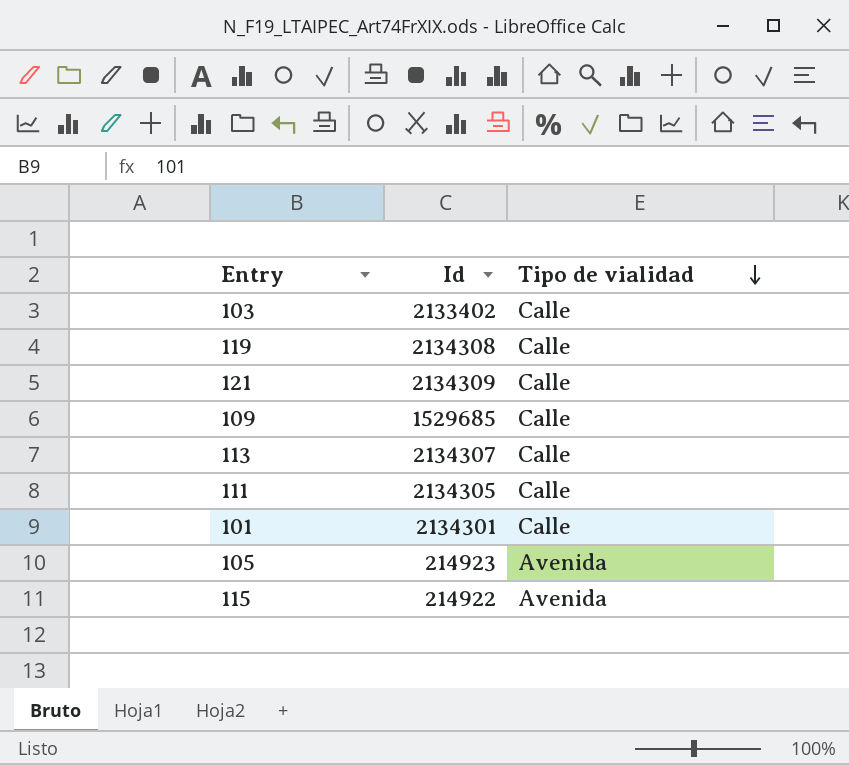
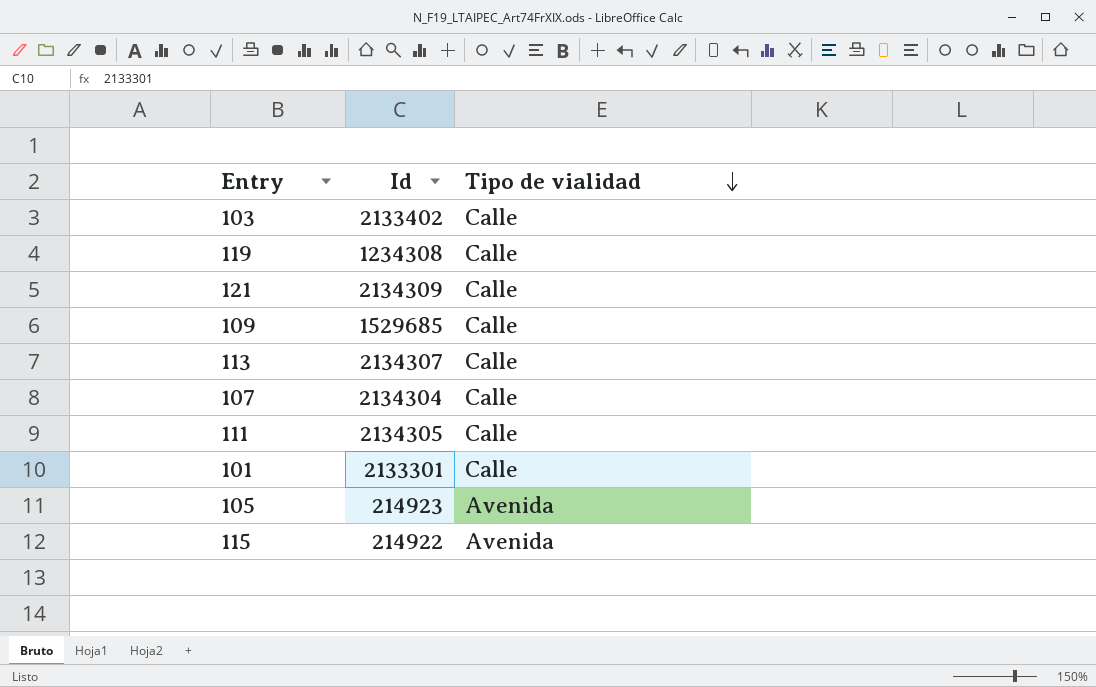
119 | Id: 2134308 -> 1234308
row 107: none -> 2134304 | Calle
101 | Id: 2134301 -> 2133301

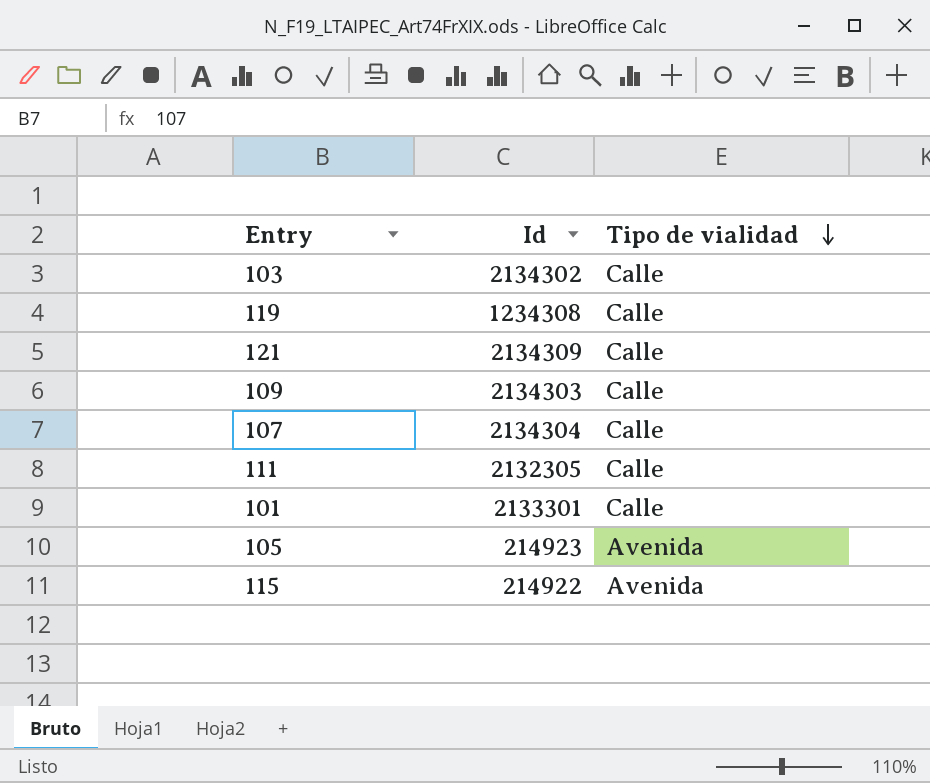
row 113: 2134307 | Calle -> none
103 | Id: 2133402 -> 2134302
109 | Id: 1529685 -> 2134303
111 | Id: 2134305 -> 2132305

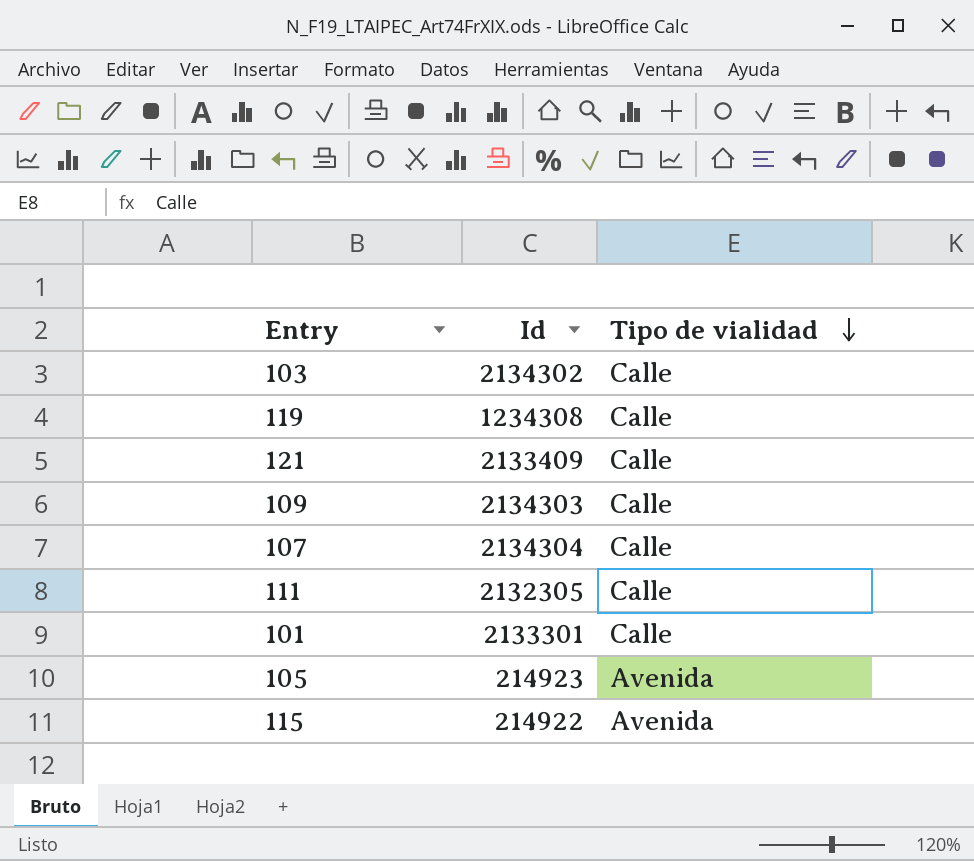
121 | Id: 2134309 -> 2133409

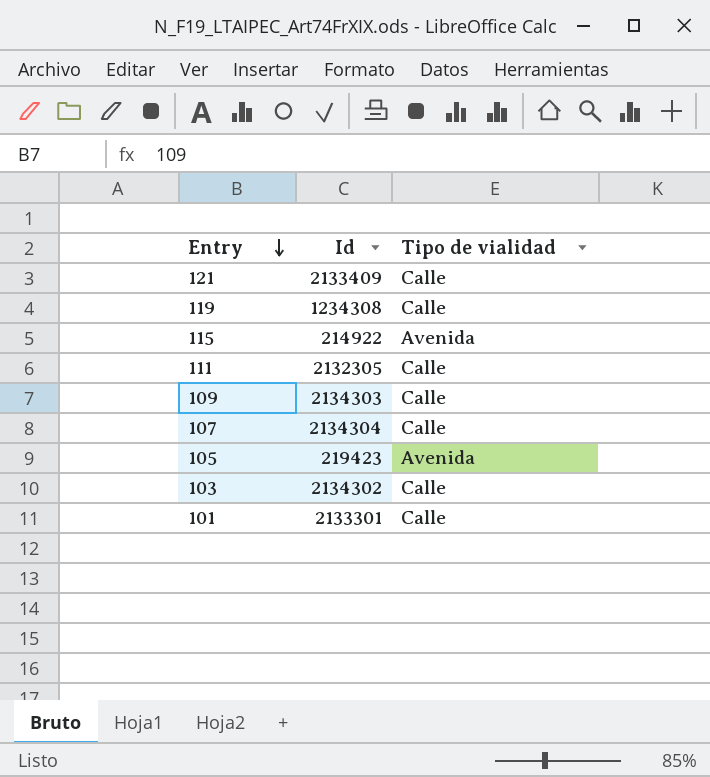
row order: Tipo de vialidad descending -> Entry descending
105 | Id: 214923 -> 219423

